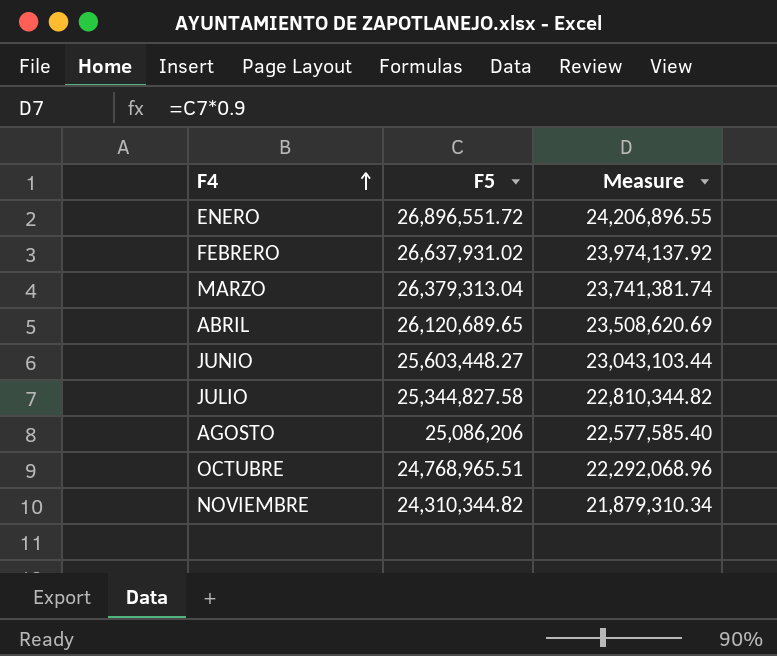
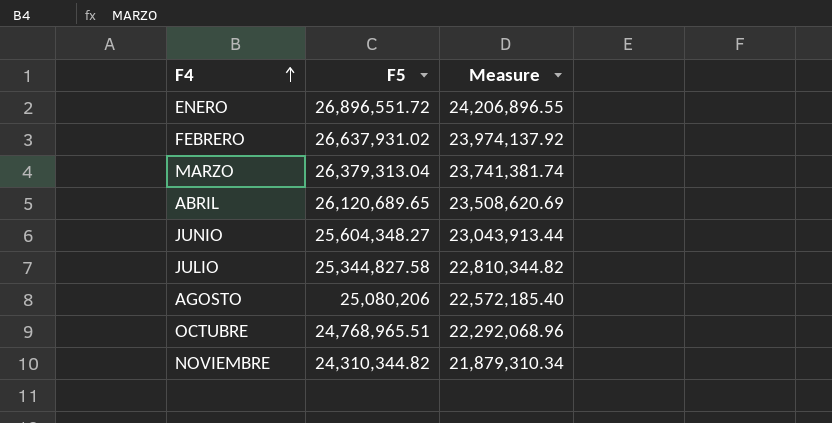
JUNIO | F5: 25,603,448.27 -> 25,604,348.27
JUNIO | Measure: 23,043,103.44 -> 23,043,913.44
AGOSTO | F5: 25,086,206 -> 25,080,206
AGOSTO | Measure: 22,577,585.40 -> 22,572,185.40

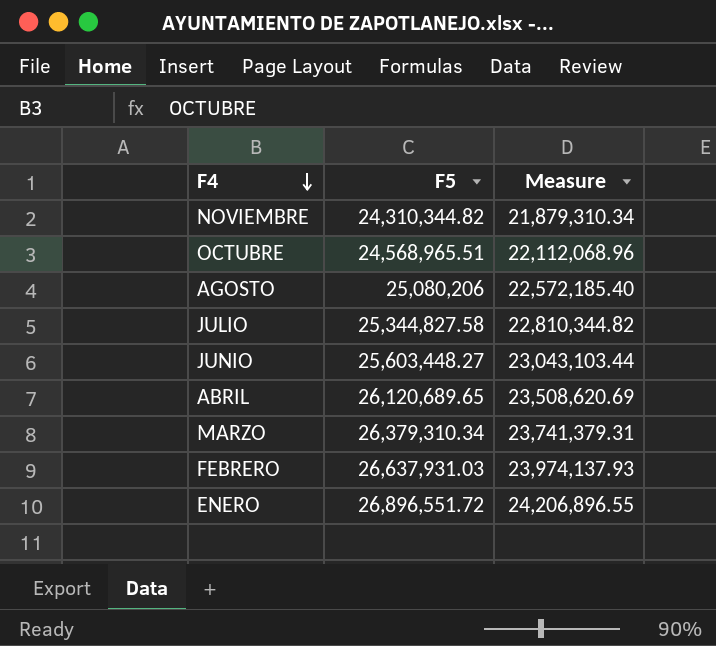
row order: F4 ascending -> F4 descending
OCTUBRE | F5: 24,768,965.51 -> 24,568,965.51
OCTUBRE | Measure: 22,292,068.96 -> 22,112,068.96
JUNIO | F5: 25,604,348.27 -> 25,603,448.27
JUNIO | Measure: 23,043,913.44 -> 23,043,103.44
MARZO | F5: 26,379,313.04 -> 26,379,310.34
MARZO | Measure: 23,741,381.74 -> 23,741,379.31
FEBRERO | F5: 26,637,931.02 -> 26,637,931.03
FEBRERO | Measure: 23,974,137.92 -> 23,974,137.93

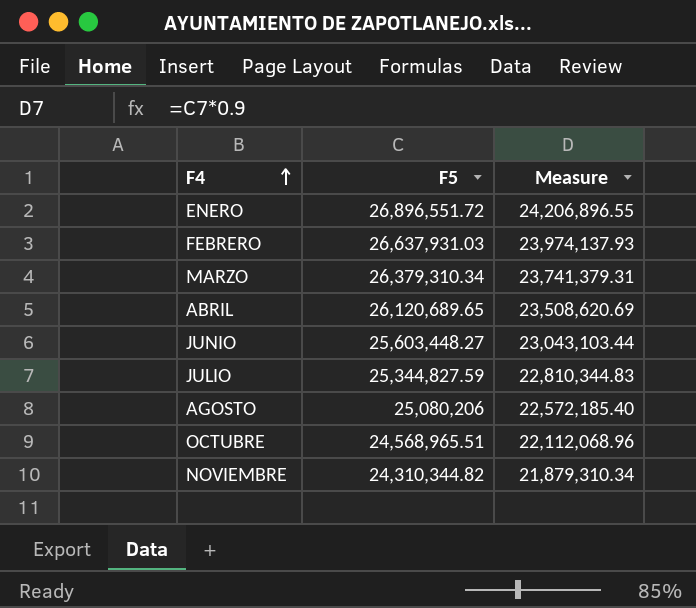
row order: F4 descending -> F4 ascending
JULIO | F5: 25,344,827.58 -> 25,344,827.59
JULIO | Measure: 22,810,344.82 -> 22,810,344.83

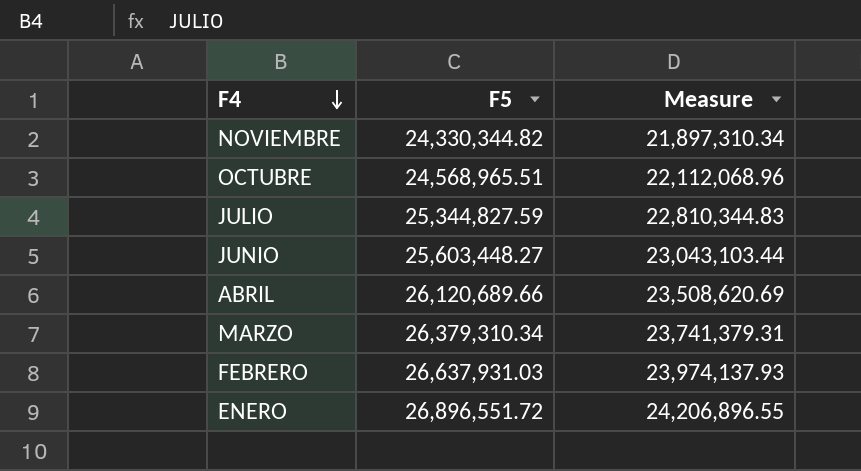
row order: F4 ascending -> F4 descending
row AGOSTO: 25,080,206 | 22,572,185.40 -> none
NOVIEMBRE | F5: 24,310,344.82 -> 24,330,344.82
NOVIEMBRE | Measure: 21,879,310.34 -> 21,897,310.34
ABRIL | F5: 26,120,689.65 -> 26,120,689.66

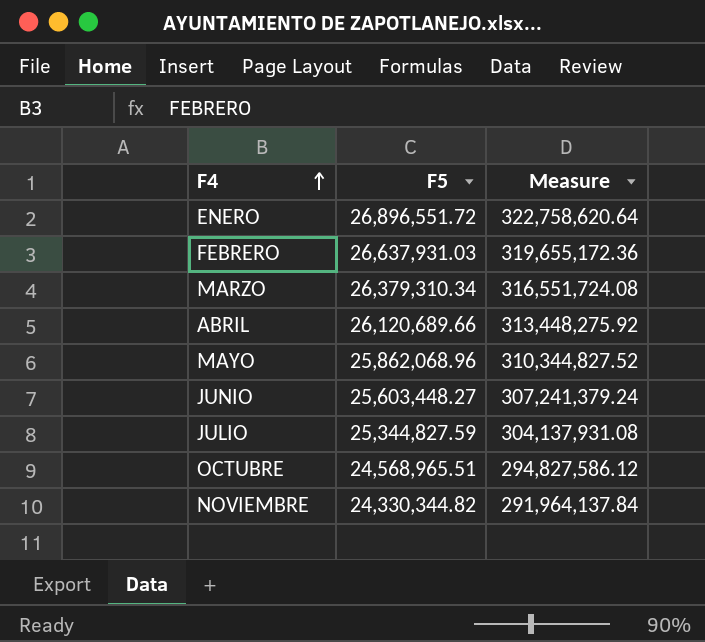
row order: F4 descending -> F4 ascending
column Measure | formula: [F5] * 0.9 -> [F5] * 12
row MAYO: none -> 25,862,068.96 | 310,344,827.52

